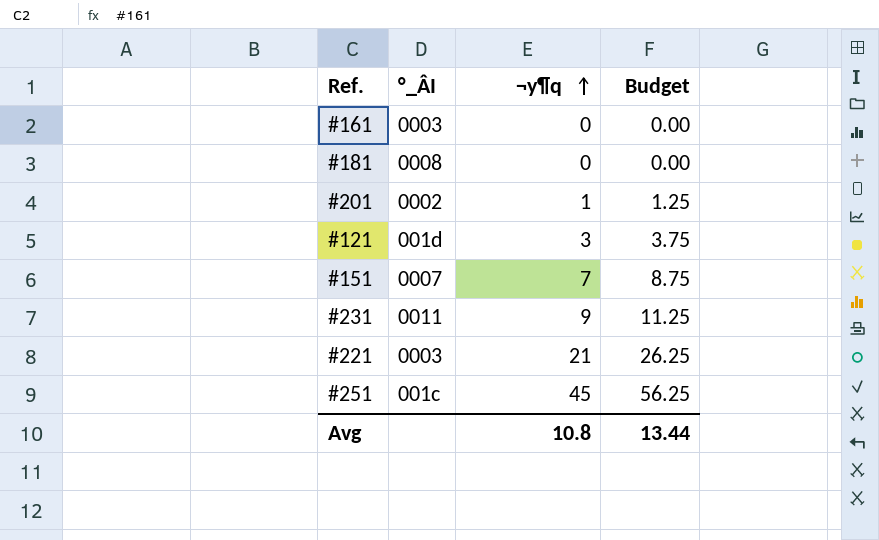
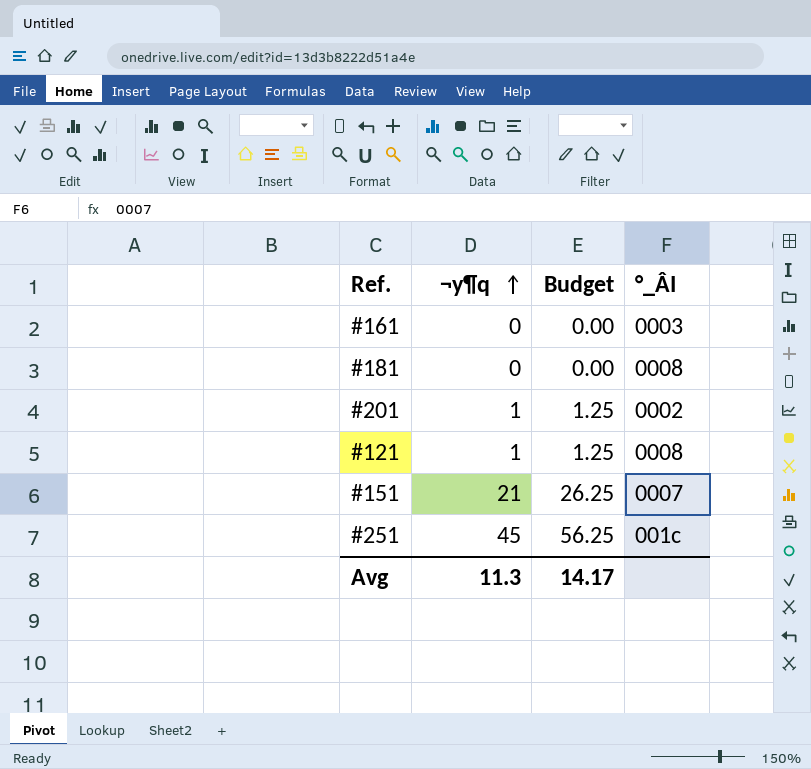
column °_ÂI | position: 2 -> 4
row #231: 0011 | 9 | 11.25 -> none
row #221: 0003 | 21 | 26.25 -> none
#121 | ¬y¶q: 3 -> 1
#121 | Budget: 3.75 -> 1.25
#121 | °_ÂI: 001d -> 0008
#151 | ¬y¶q: 7 -> 21
#151 | Budget: 8.75 -> 26.25
Avg | ¬y¶q: 10.8 -> 11.3
Avg | Budget: 13.44 -> 14.17

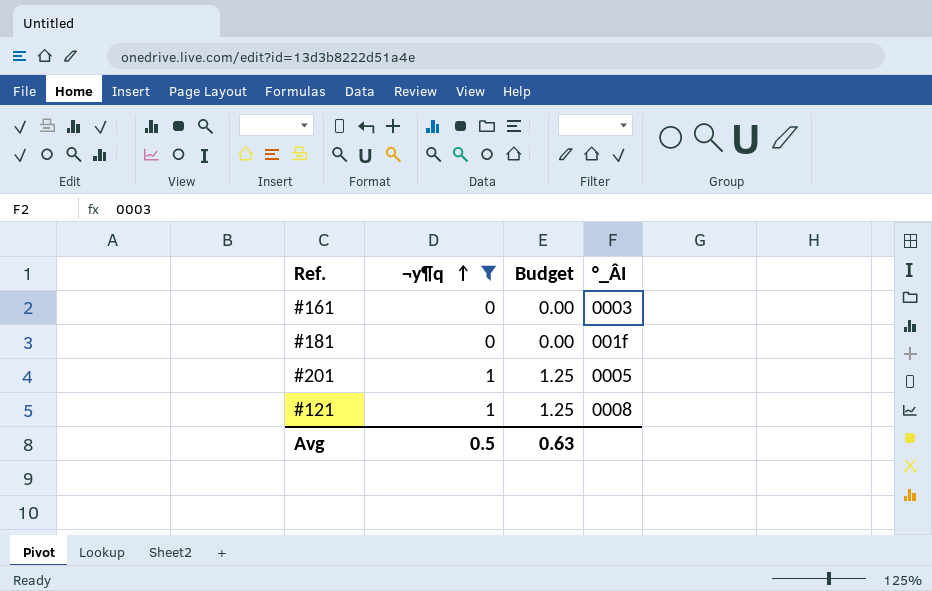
filter: none -> ¬y¶q <= 1
#181 | °_ÂI: 0008 -> 001f
#201 | °_ÂI: 0002 -> 0005
Avg | ¬y¶q: 11.3 -> 0.5
Avg | Budget: 14.17 -> 0.63

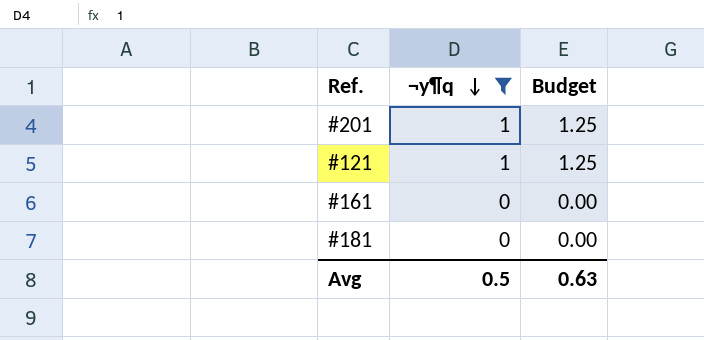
row order: ¬y¶q ascending -> ¬y¶q descending
column °_ÂI | position: 4 -> none

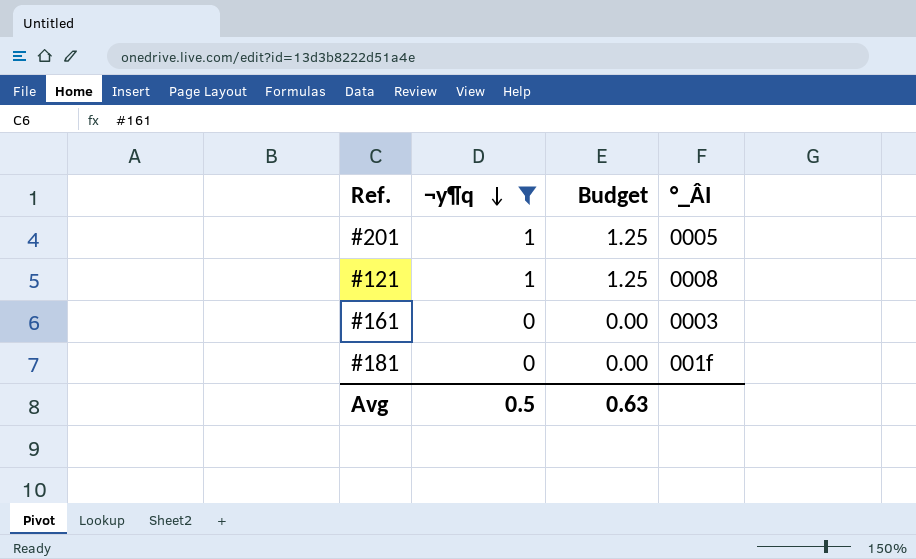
column °_ÂI | position: none -> 4

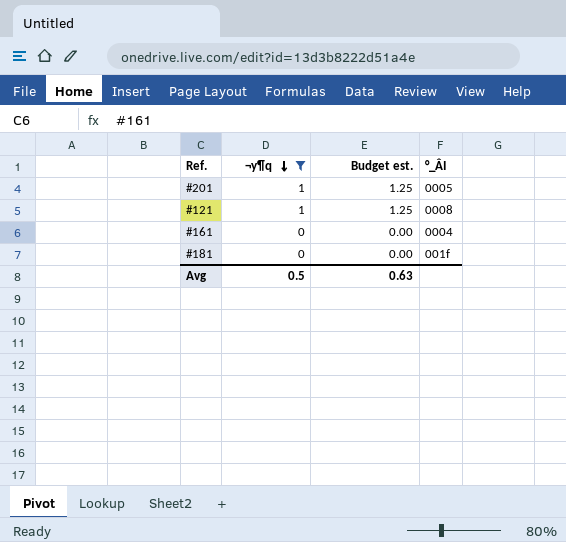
column name: Budget -> Budget est.
#161 | °_ÂI: 0003 -> 0004

